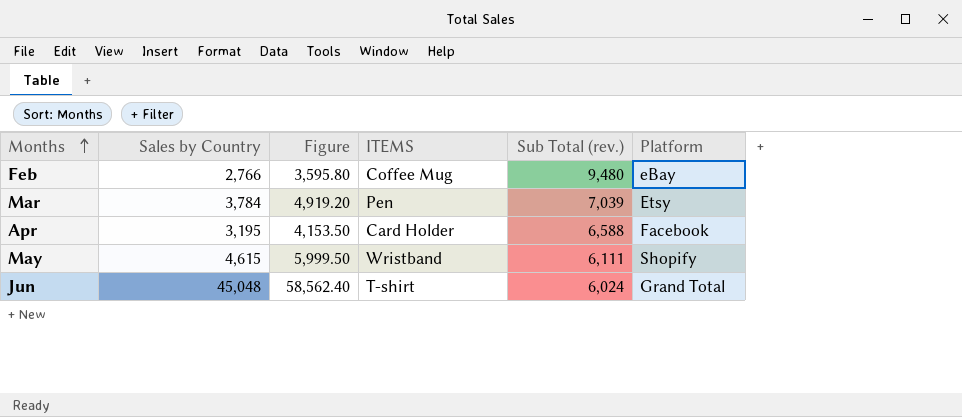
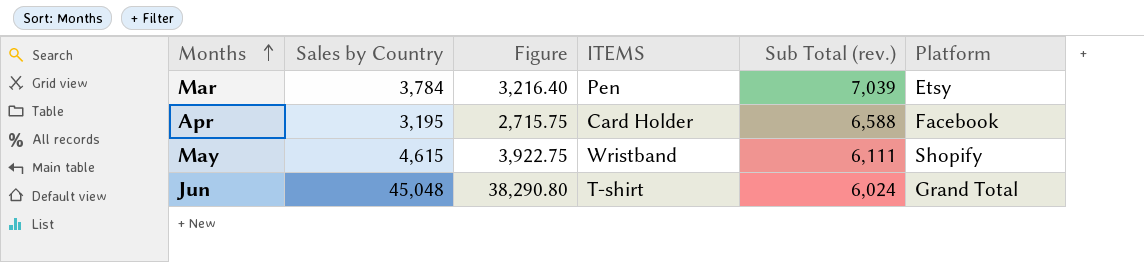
column Figure | formula: [Sales by Country] * 1.3 -> [Sales by Country] * 0.85
row Feb: 2,766 | 3,595.80 | Coffee Mug | 9,480 | eBay -> none

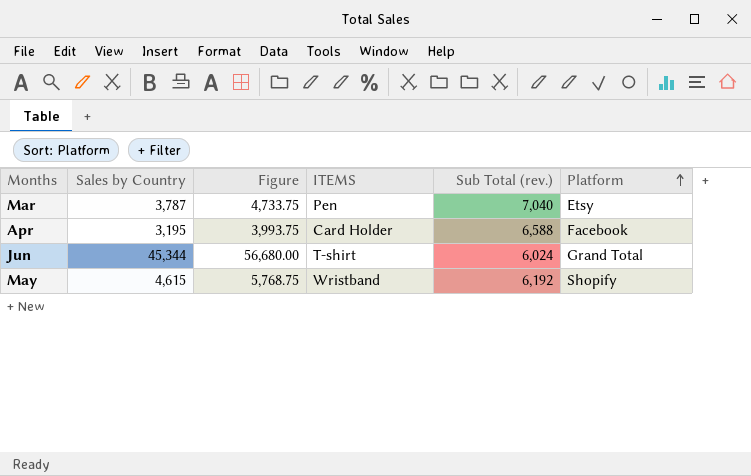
row order: Months ascending -> Platform ascending
column Figure | formula: [Sales by Country] * 0.85 -> [Sales by Country] * 1.25
Mar | Sales by Country: 3,784 -> 3,787
Mar | Sub Total (rev.): 7,039 -> 7,040
Jun | Sales by Country: 45,048 -> 45,344
May | Sub Total (rev.): 6,111 -> 6,192

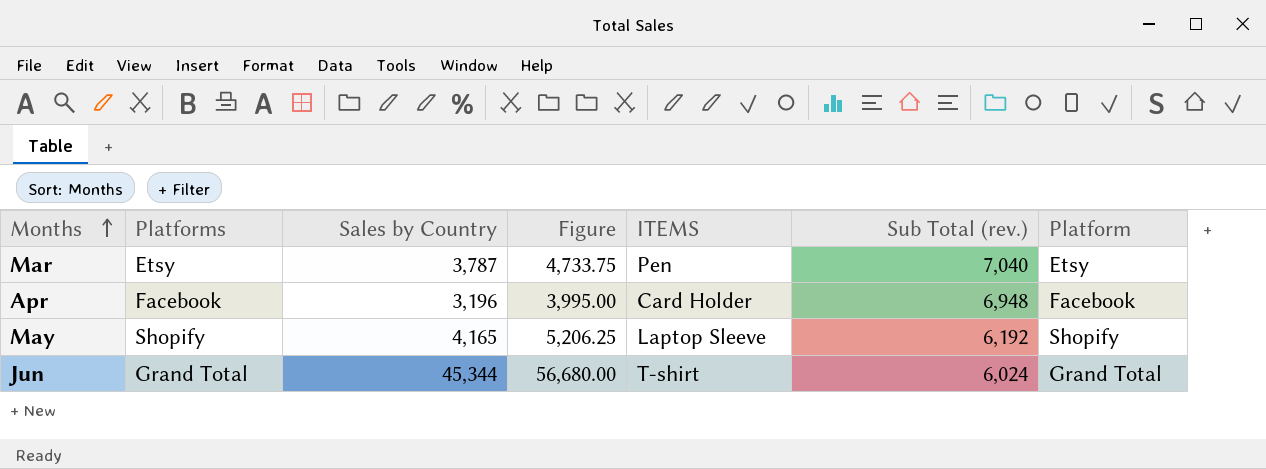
row order: Platform ascending -> Months ascending
column Platforms | position: none -> 2
Apr | Sales by Country: 3,195 -> 3,196
Apr | Figure: 3,993.75 -> 3,995.00
Apr | Sub Total (rev.): 6,588 -> 6,948
May | Sales by Country: 4,615 -> 4,165
May | Figure: 5,768.75 -> 5,206.25
May | ITEMS: Wristband -> Laptop Sleeve

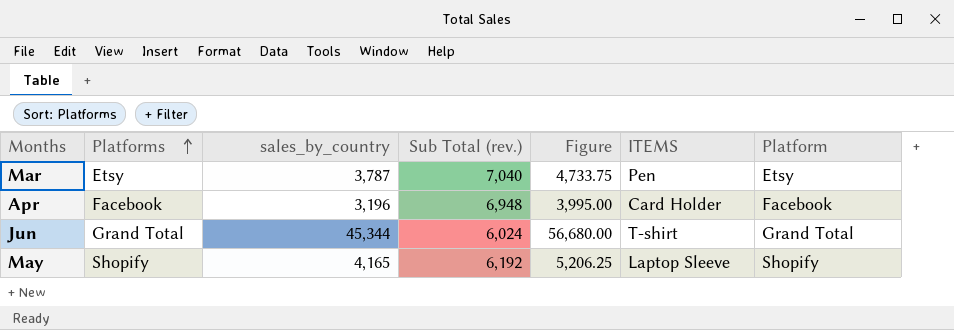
row order: Months ascending -> Platforms ascending
column name: Sales by Country -> sales_by_country
column Sub Total (rev.) | position: 6 -> 4

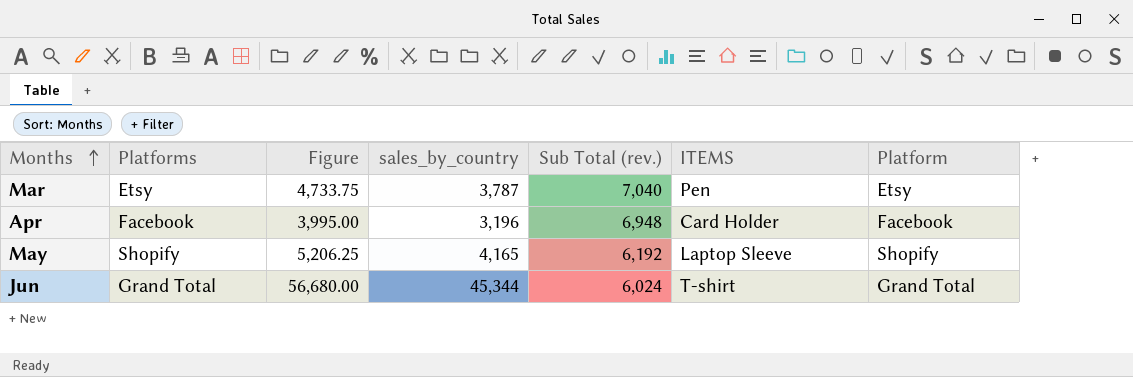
row order: Platforms ascending -> Months ascending
column Figure | position: 5 -> 3

